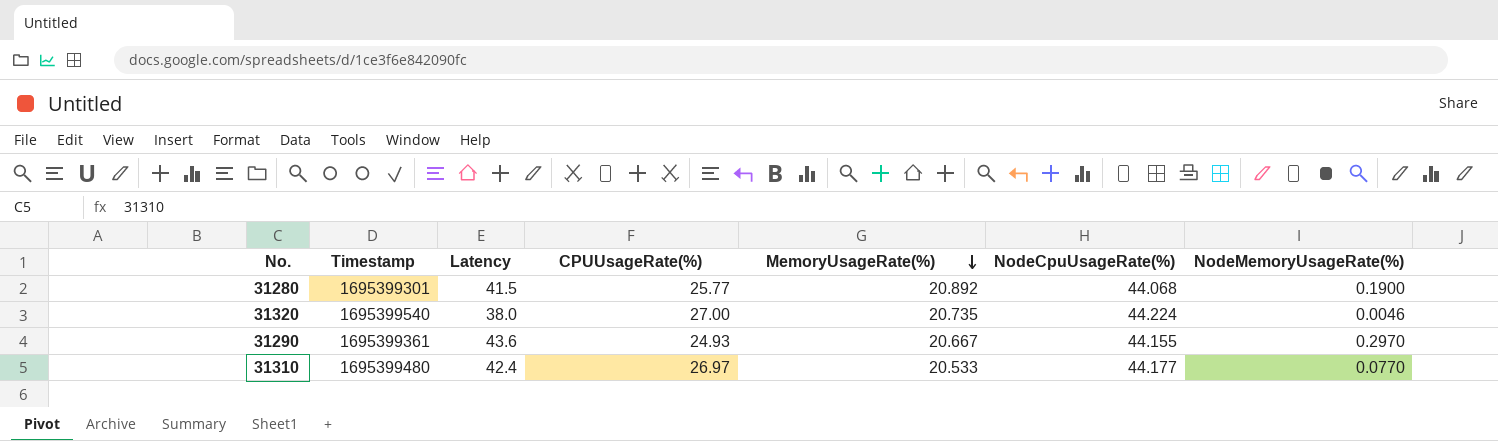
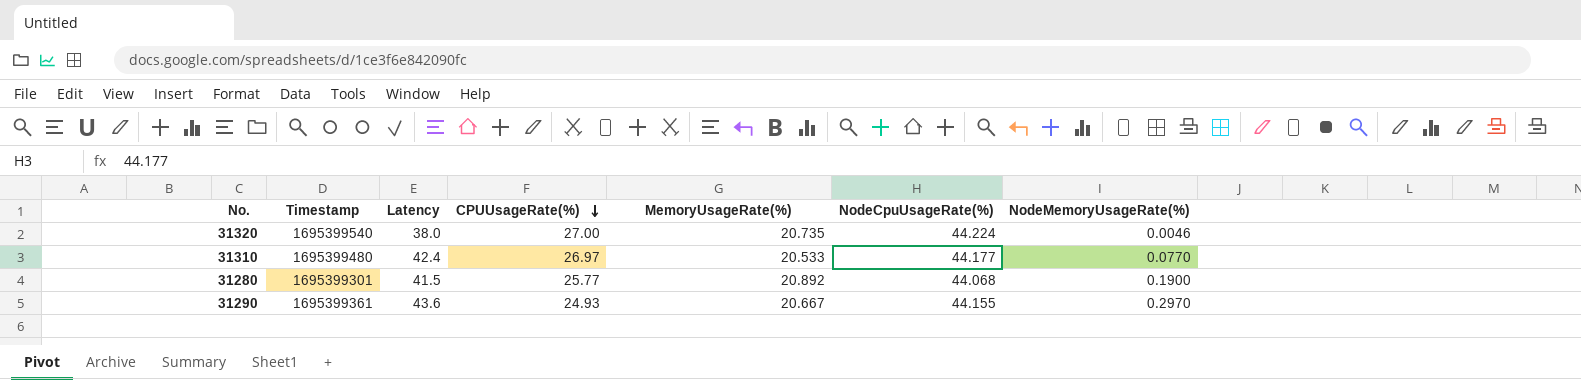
row order: MemoryUsageRate(%) descending -> CPUUsageRate(%) descending

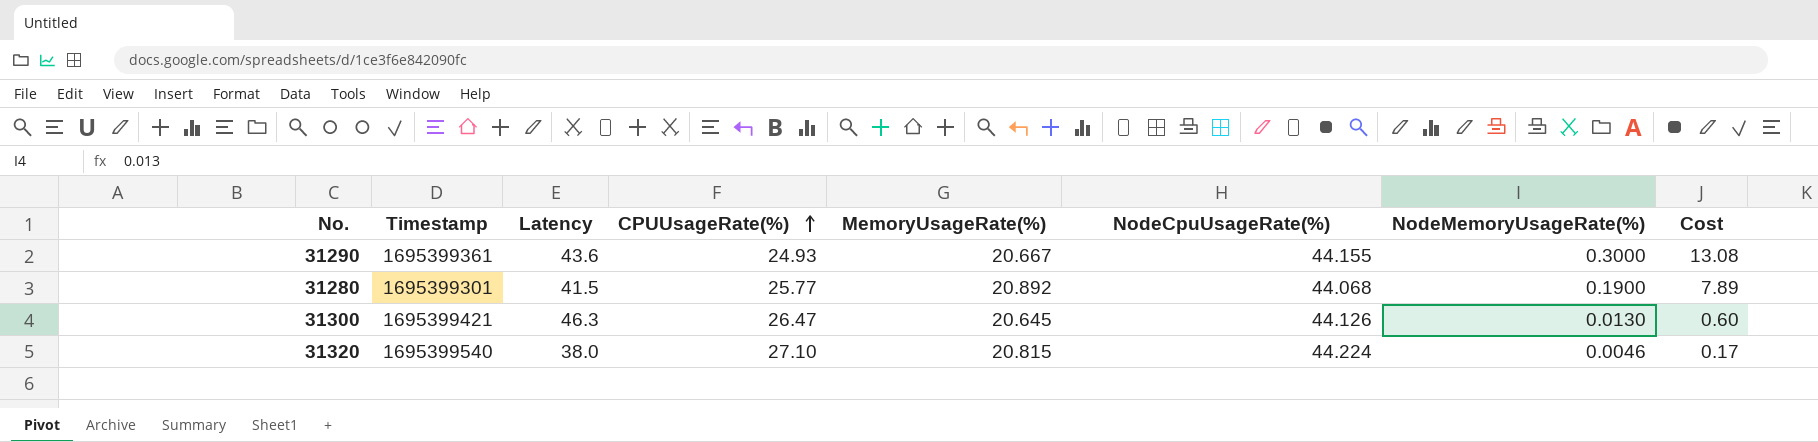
row order: CPUUsageRate(%) descending -> CPUUsageRate(%) ascending
column Cost | formula: none -> [Latency] * [NodeMemoryUsageRate(%)]
row 31310: 1695399480 | 42.4 | 26.97 | 20.533 | 44.177 | 0.0770 -> none
31290 | NodeMemoryUsageRate(%): 0.2970 -> 0.3000
row 31300: none -> 1695399421 | 46.3 | 26.47 | 20.645 | 44.126 | 0.0130 | 0.60
31320 | CPUUsageRate(%): 27.00 -> 27.10
31320 | MemoryUsageRate(%): 20.735 -> 20.815

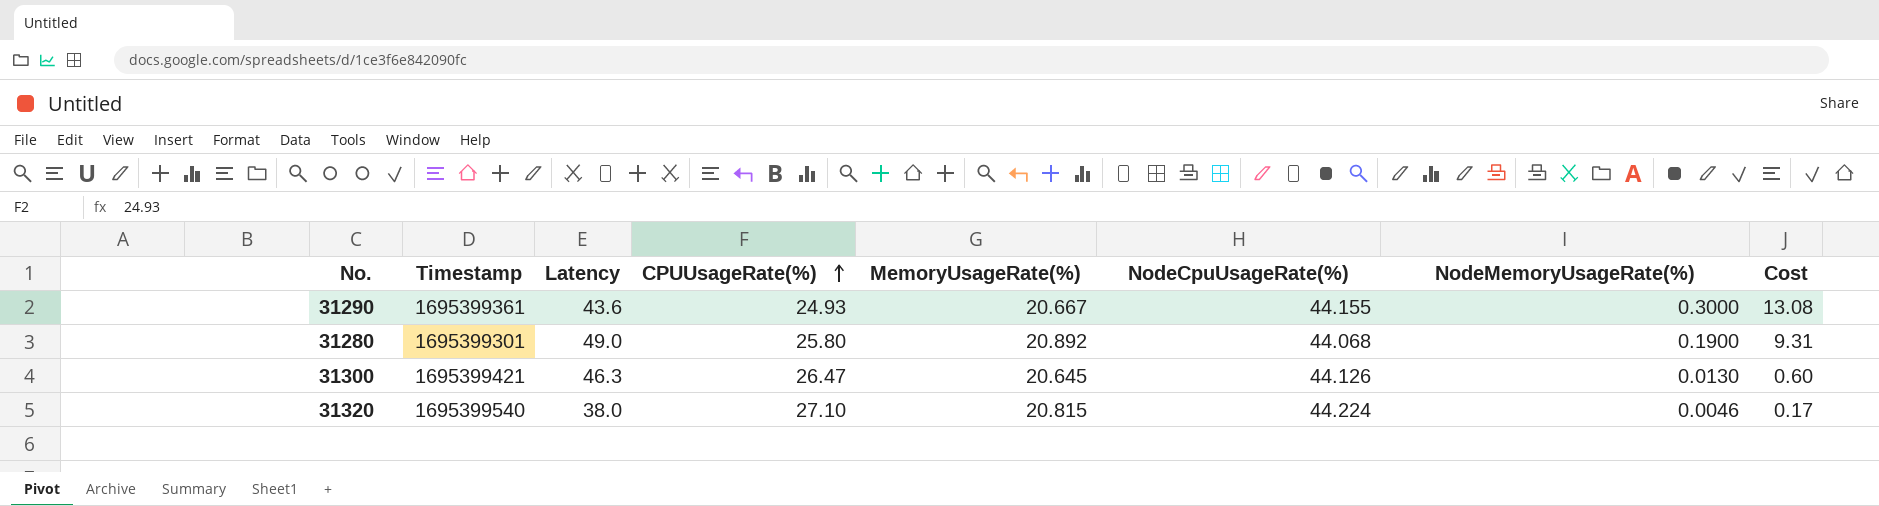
31280 | Latency: 41.5 -> 49.0
31280 | CPUUsageRate(%): 25.77 -> 25.80
31280 | Cost: 7.89 -> 9.31

